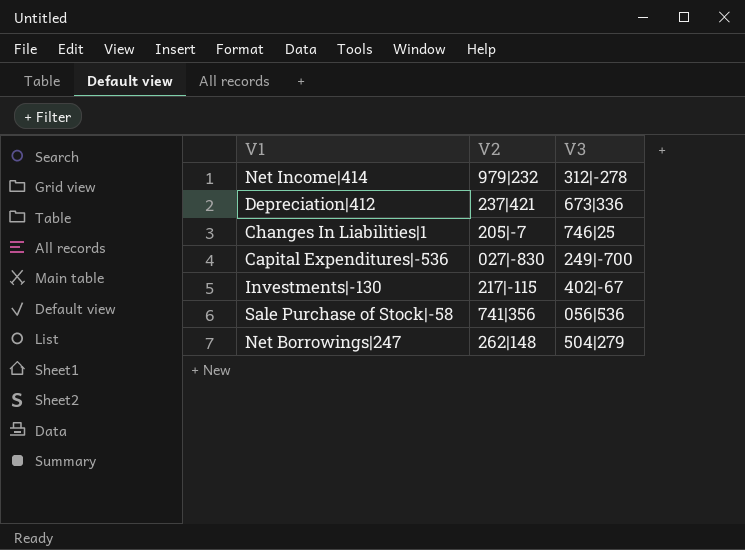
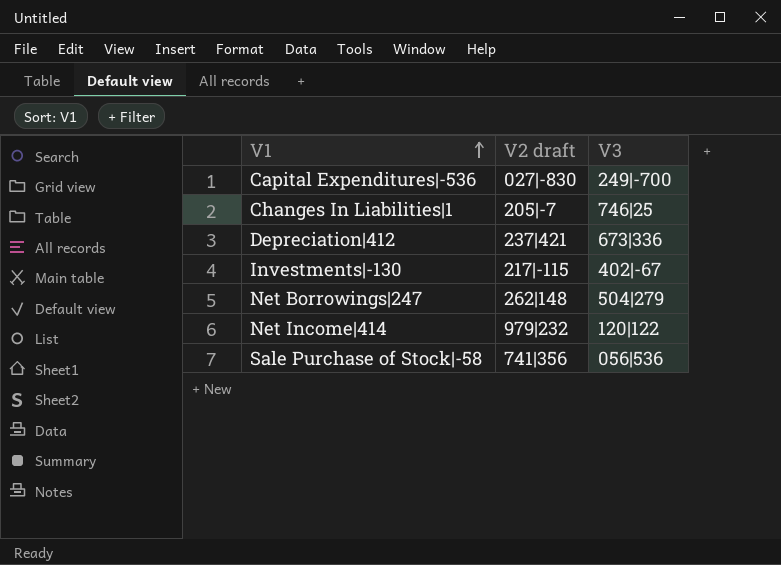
row order: none -> V1 ascending
column name: V2 -> V2 draft
Net Income|414 | V3: 312|-278 -> 120|122

